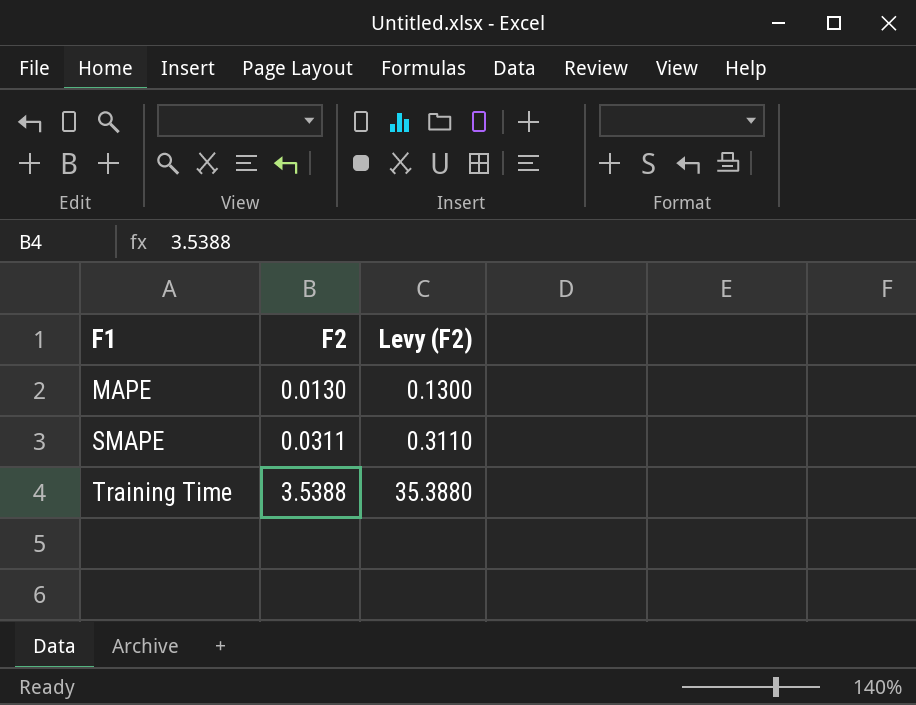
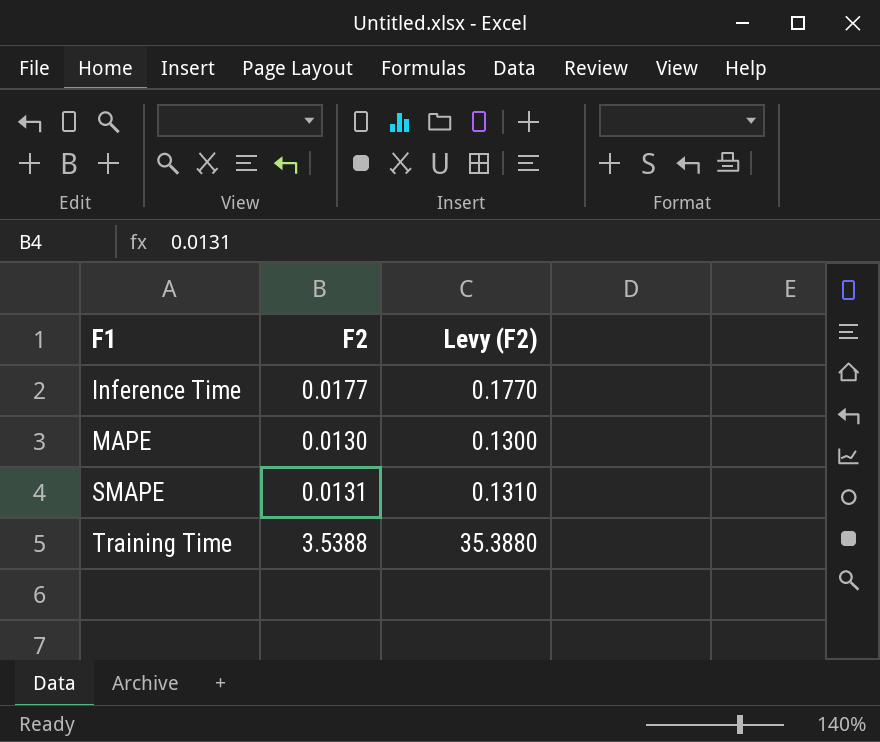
row Inference Time: none -> 0.0177 | 0.1770
SMAPE | F2: 0.0311 -> 0.0131
SMAPE | Levy (F2): 0.3110 -> 0.1310

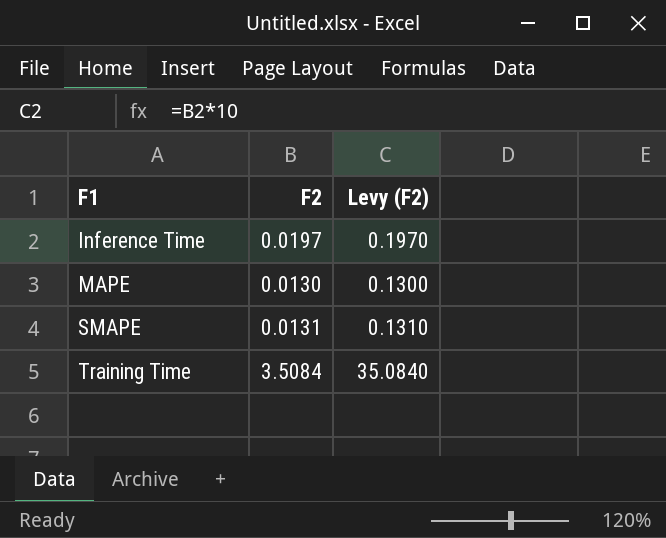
Inference Time | F2: 0.0177 -> 0.0197
Inference Time | Levy (F2): 0.1770 -> 0.1970
Training Time | F2: 3.5388 -> 3.5084
Training Time | Levy (F2): 35.3880 -> 35.0840

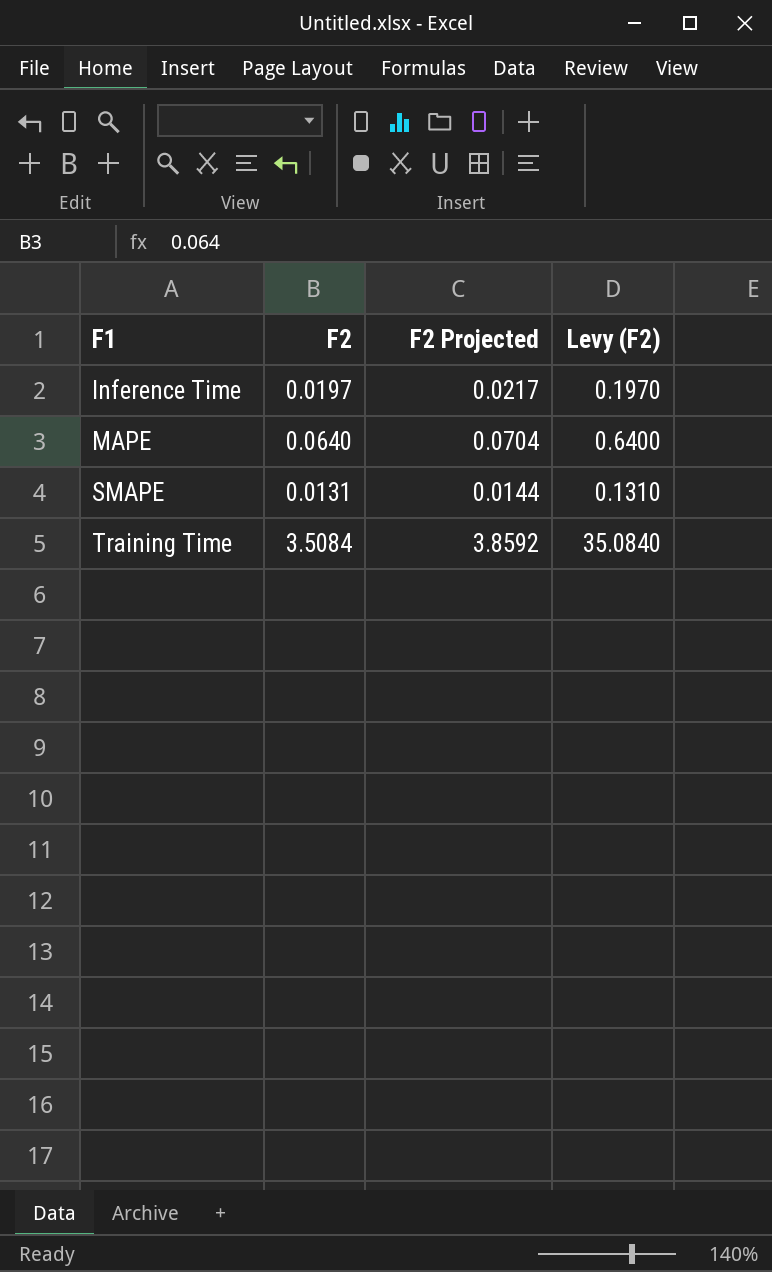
column F2 Projected | formula: none -> [F2] * 1.1
MAPE | F2: 0.0130 -> 0.0640
MAPE | Levy (F2): 0.1300 -> 0.6400

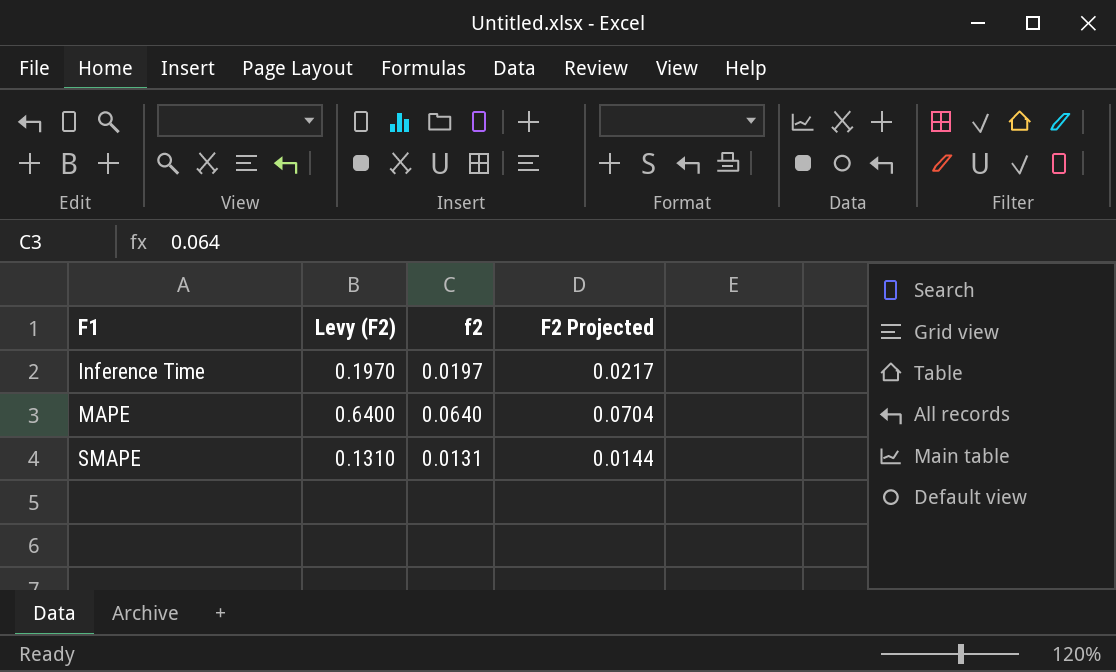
column Levy (F2) | position: 4 -> 2
column name: F2 -> f2
row Training Time: 3.5084 | 3.8592 | 35.0840 -> none

